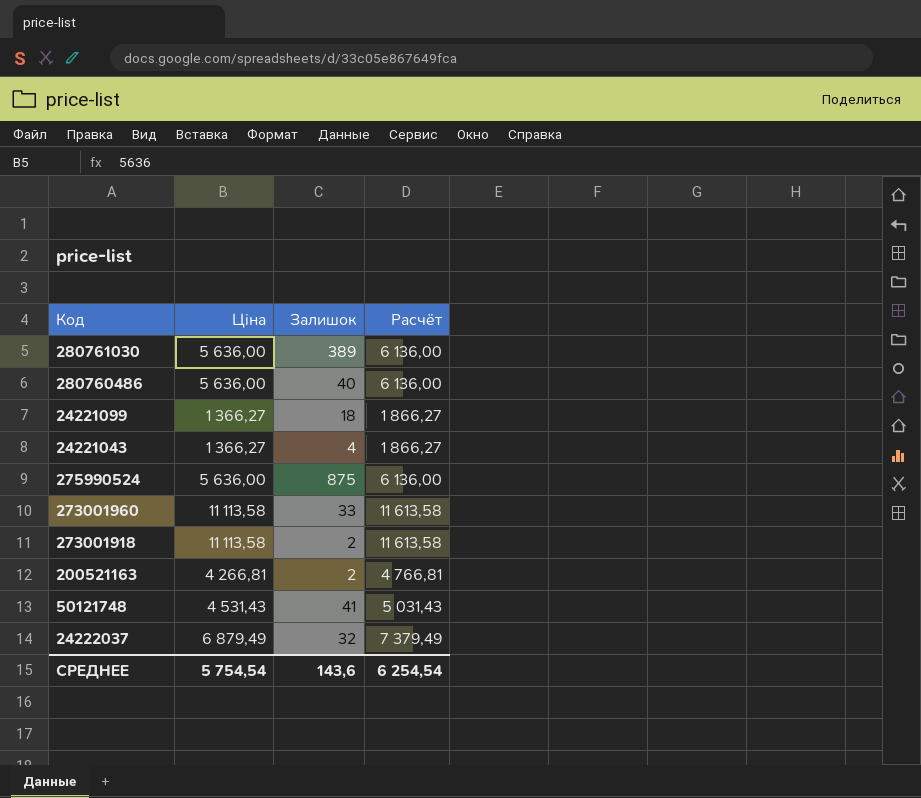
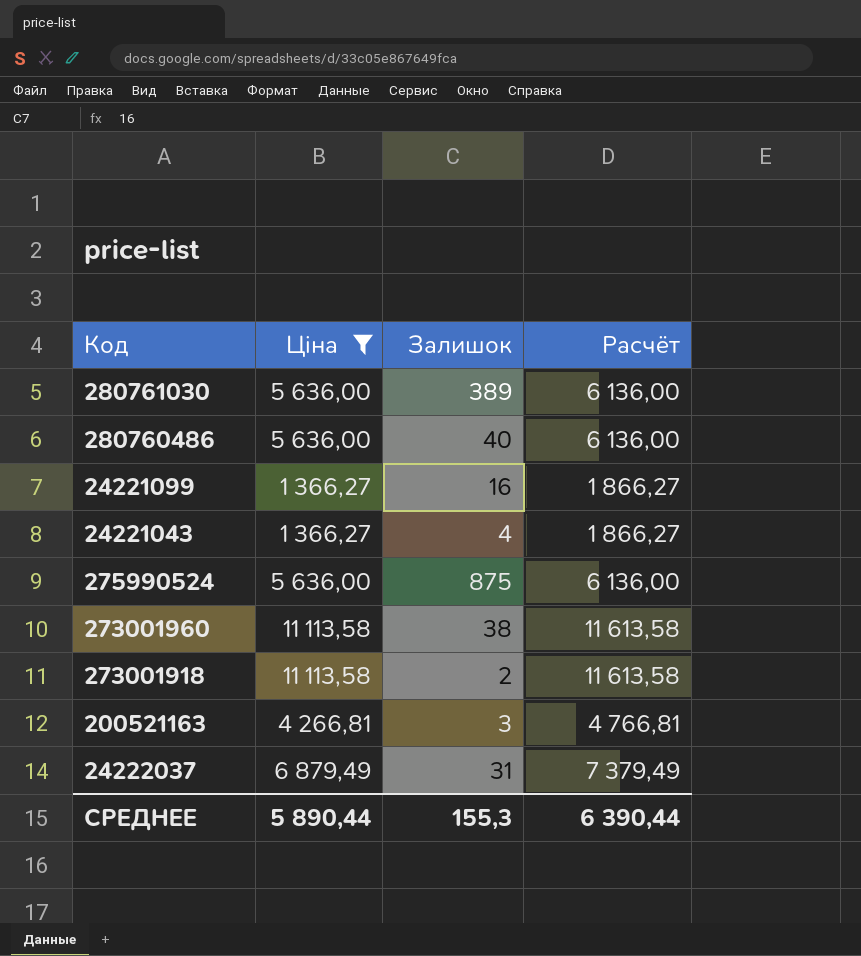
filter: none -> Ціна != 4 531,43
24221099 | Залишок: 18 -> 16
273001960 | Залишок: 33 -> 38
200521163 | Залишок: 2 -> 3
24222037 | Залишок: 32 -> 31
СРЕДНЕЕ | Ціна: 5 754,54 -> 5 890,44
СРЕДНЕЕ | Залишок: 143,6 -> 155,3
СРЕДНЕЕ | Расчёт: 6 254,54 -> 6 390,44

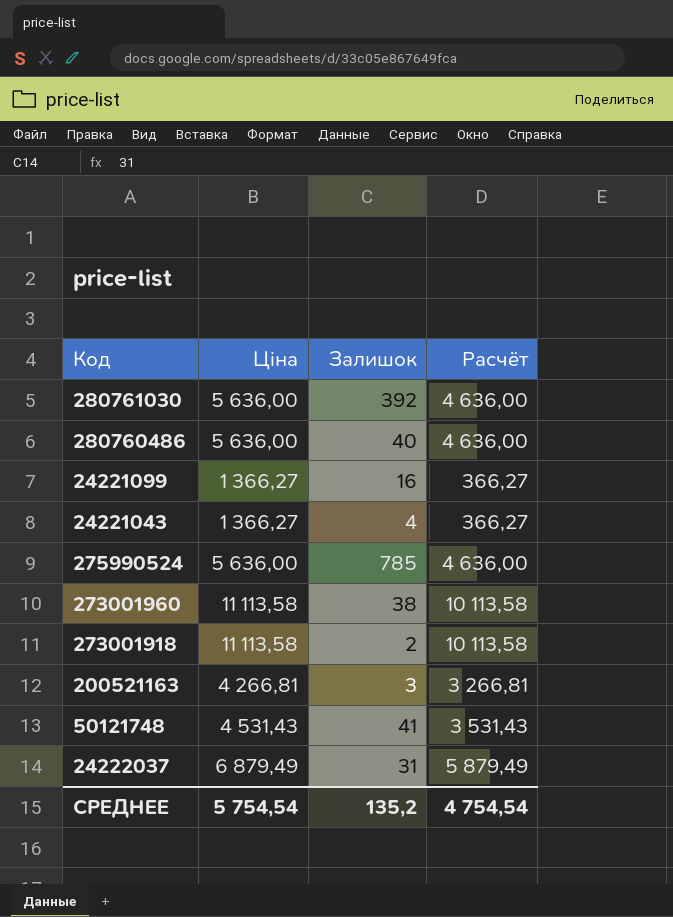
filter: Ціна != 4 531,43 -> none
column Расчёт | formula: [Ціна] + 500 -> [Ціна] - 1000
280761030 | Залишок: 389 -> 392
275990524 | Залишок: 875 -> 785
СРЕДНЕЕ | Ціна: 5 890,44 -> 5 754,54
СРЕДНЕЕ | Залишок: 155,3 -> 135,2
СРЕДНЕЕ | Расчёт: 6 390,44 -> 4 754,54

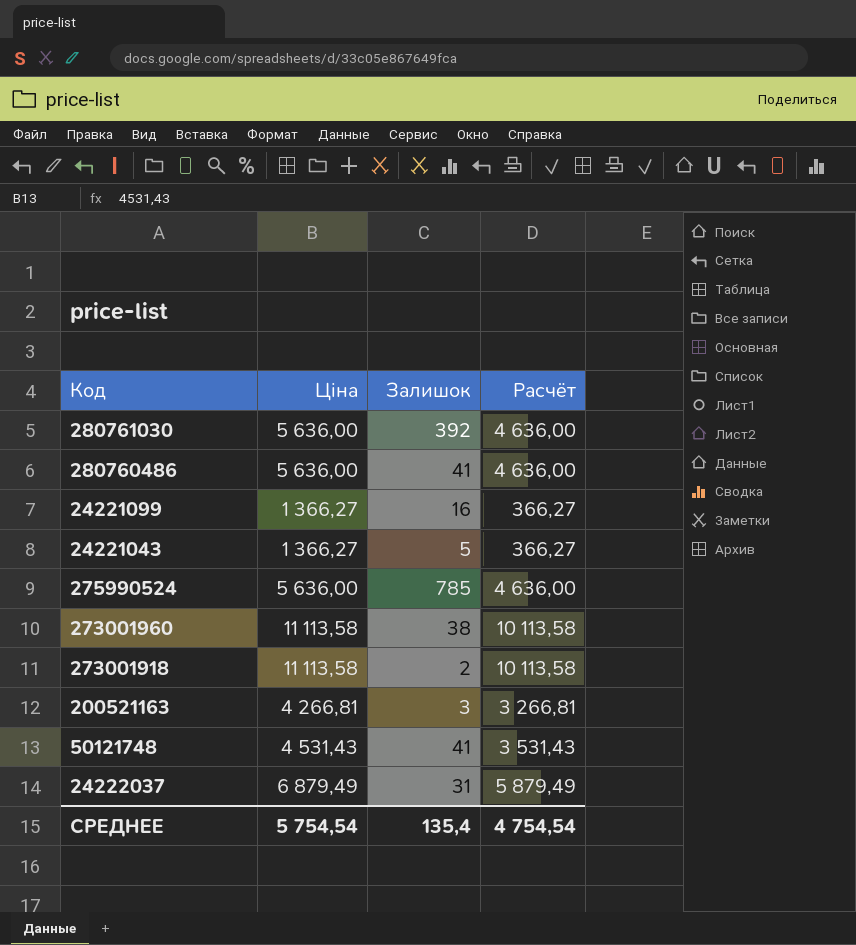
280760486 | Залишок: 40 -> 41
24221043 | Залишок: 4 -> 5
СРЕДНЕЕ | Залишок: 135,2 -> 135,4

